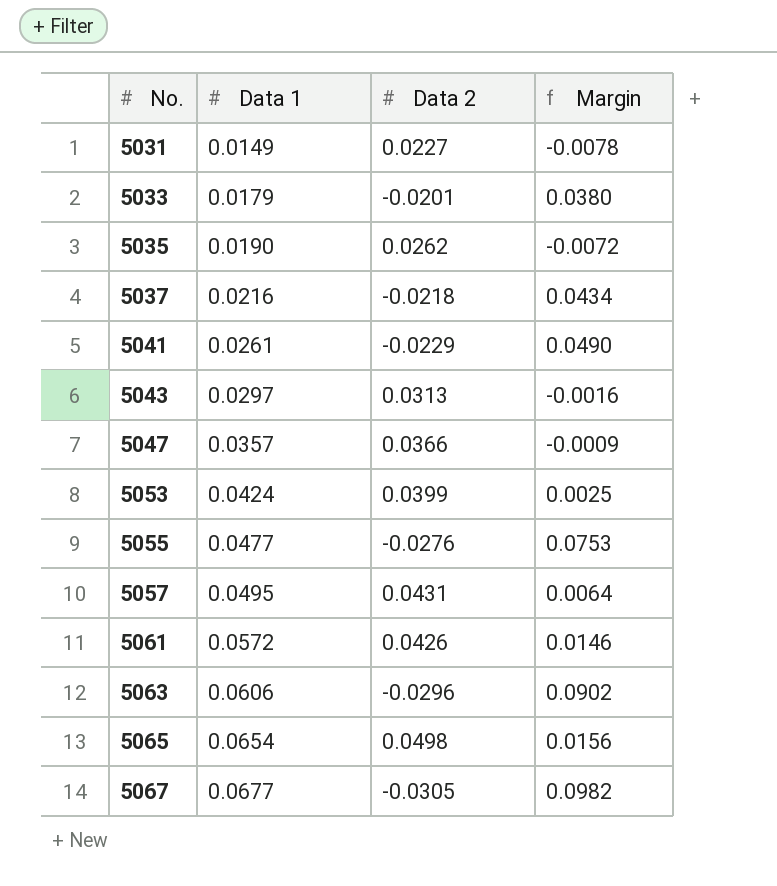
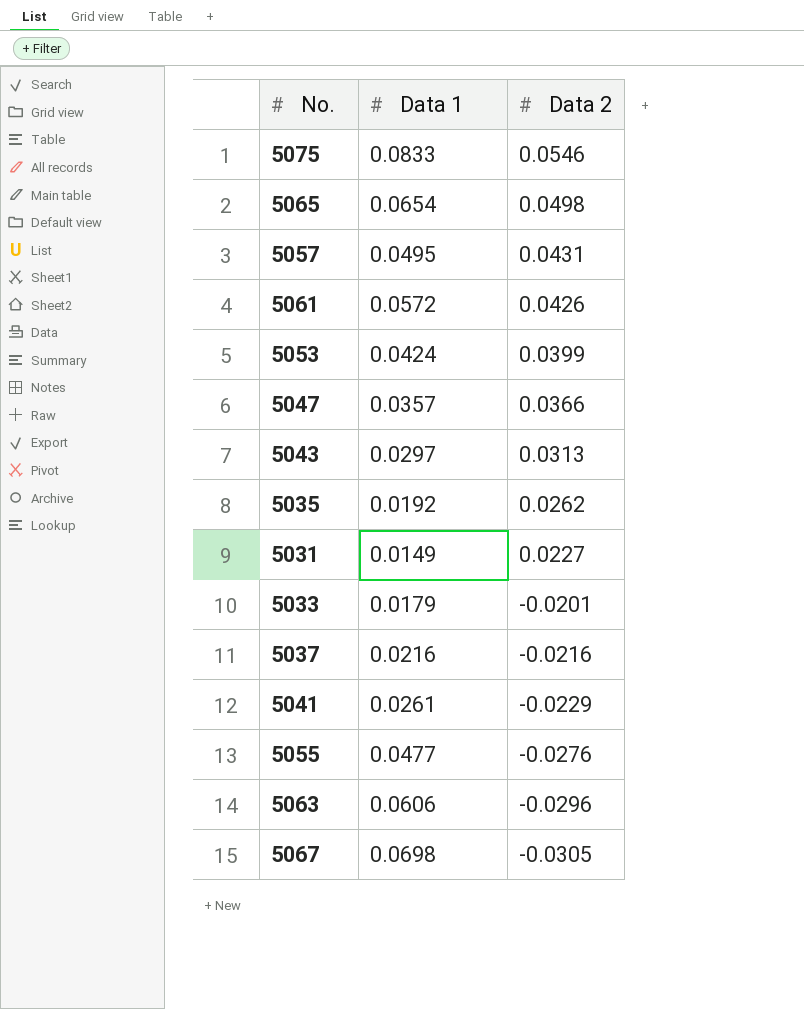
row order: No. ascending -> Data 2 descending
column Margin | formula: [Data 1] - [Data 2] -> none
row 5075: none -> 0.0833 | 0.0546
5035 | Data 1: 0.0190 -> 0.0192
5037 | Data 2: -0.0218 -> -0.0216
5067 | Data 1: 0.0677 -> 0.0698

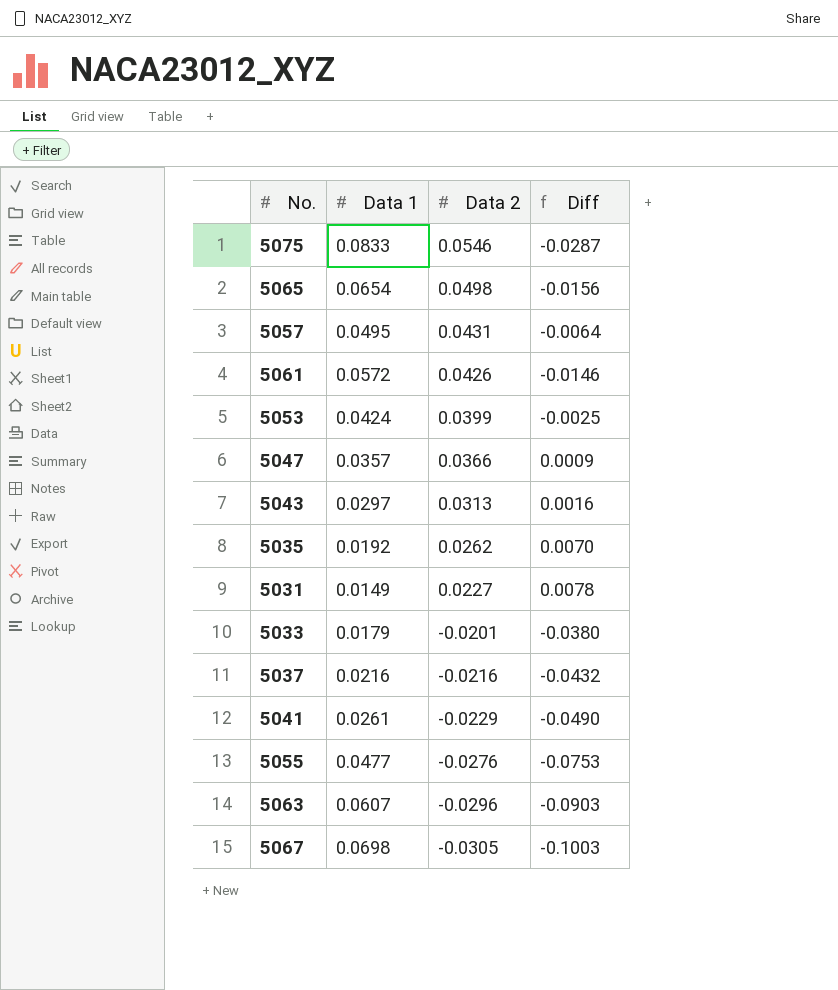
column Diff | formula: none -> [Data 2] - [Data 1]
5063 | Data 1: 0.0606 -> 0.0607

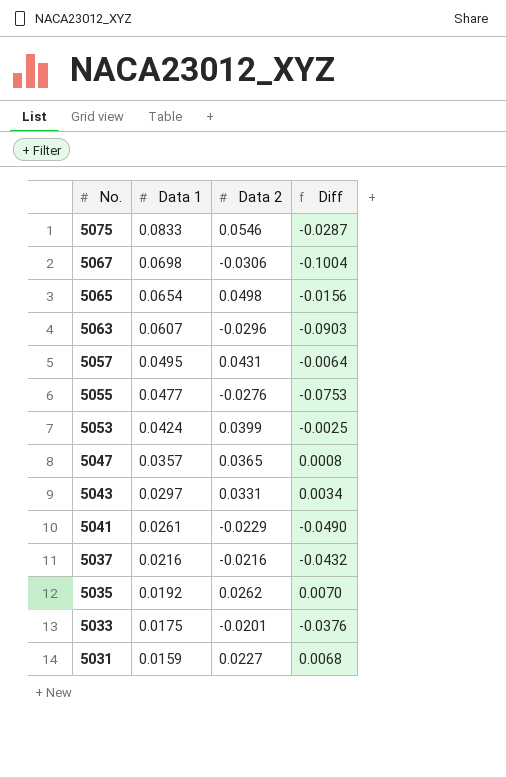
row order: Data 2 descending -> No. descending
row 5061: 0.0572 | 0.0426 | -0.0146 -> none
5067 | Data 2: -0.0305 -> -0.0306
5067 | Diff: -0.1003 -> -0.1004
5047 | Data 2: 0.0366 -> 0.0365
5047 | Diff: 0.0009 -> 0.0008
5043 | Data 2: 0.0313 -> 0.0331
5043 | Diff: 0.0016 -> 0.0034
5033 | Data 1: 0.0179 -> 0.0175
5033 | Diff: -0.0380 -> -0.0376
5031 | Data 1: 0.0149 -> 0.0159
5031 | Diff: 0.0078 -> 0.0068

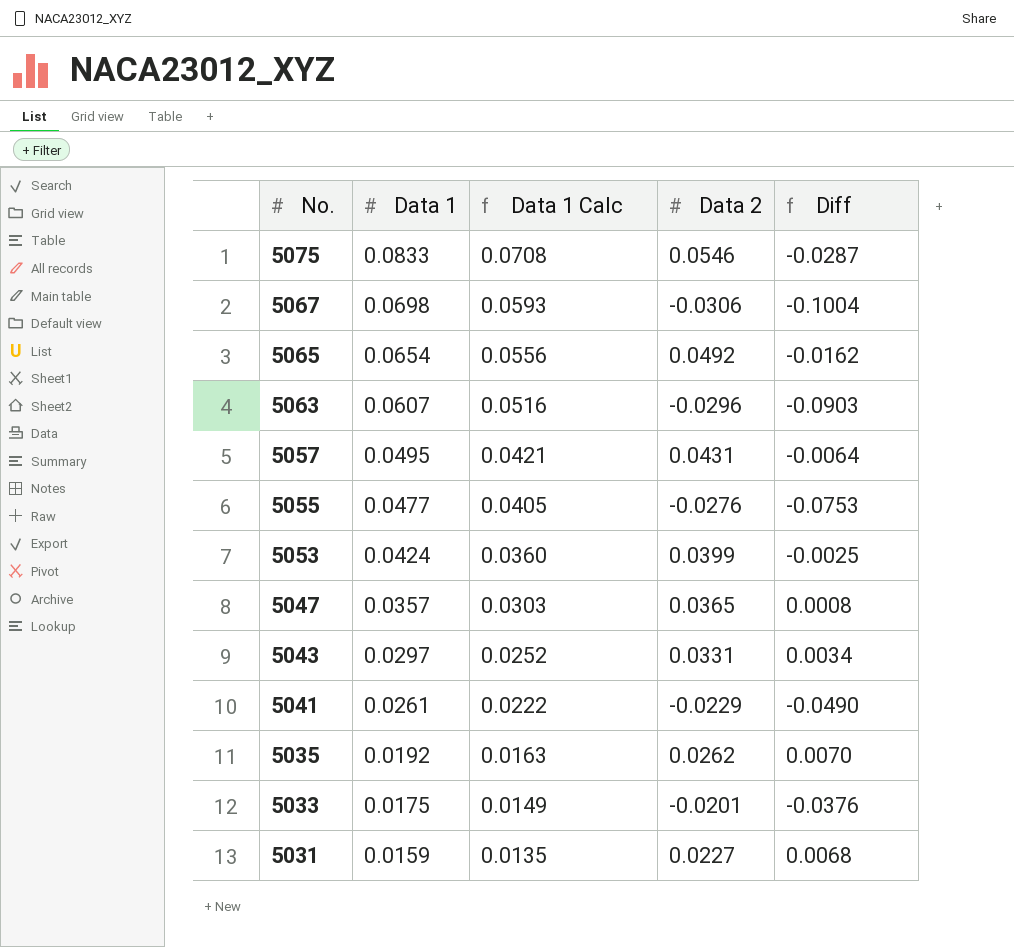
column Data 1 Calc | formula: none -> [Data 1] * 0.85
row 5037: 0.0216 | -0.0216 | -0.0432 -> none
5065 | Data 2: 0.0498 -> 0.0492
5065 | Diff: -0.0156 -> -0.0162

